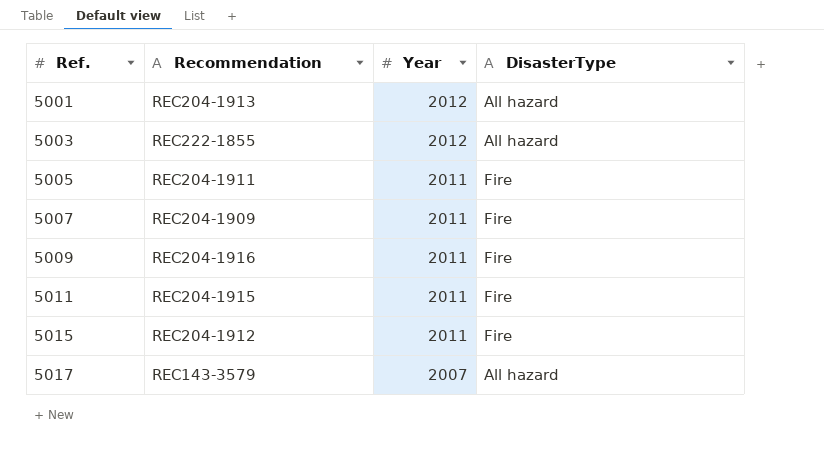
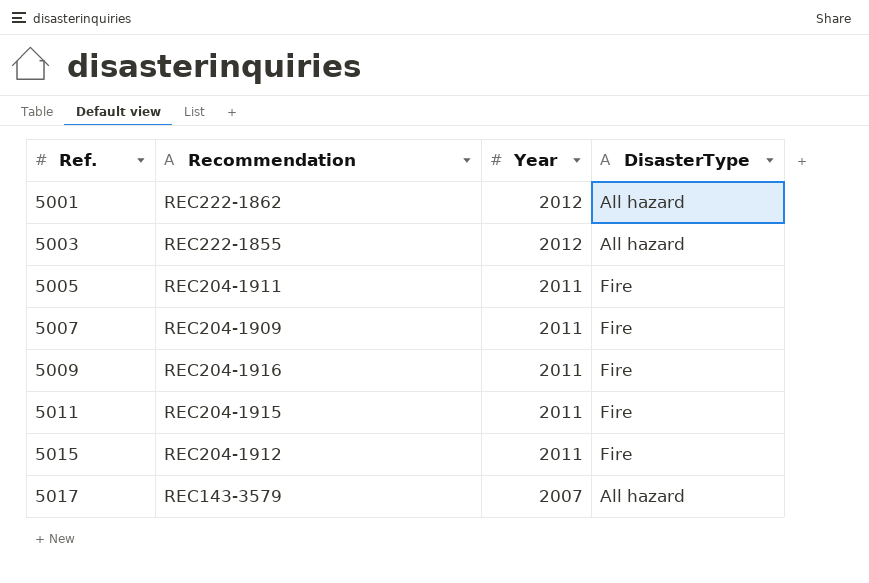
5001 | Recommendation: REC204-1913 -> REC222-1862

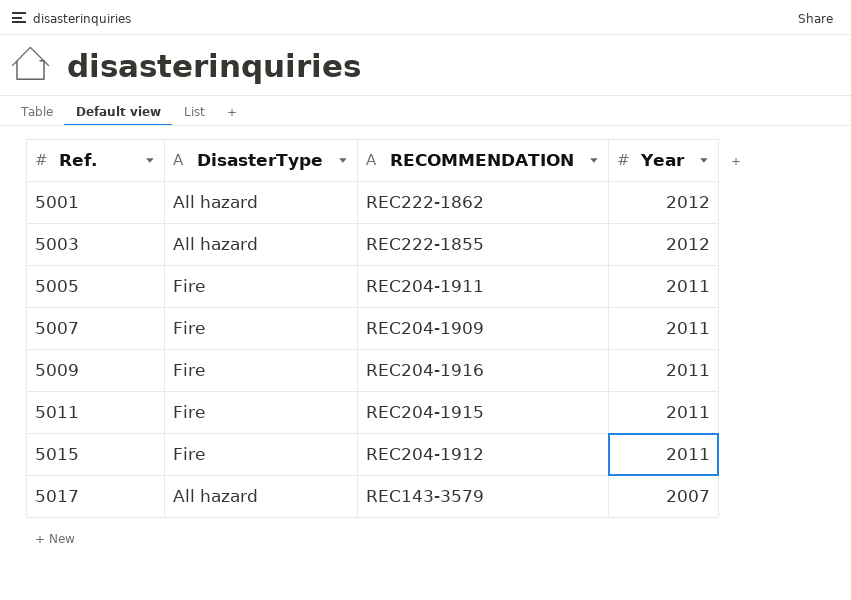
column DisasterType | position: 4 -> 2
column name: Recommendation -> RECOMMENDATION

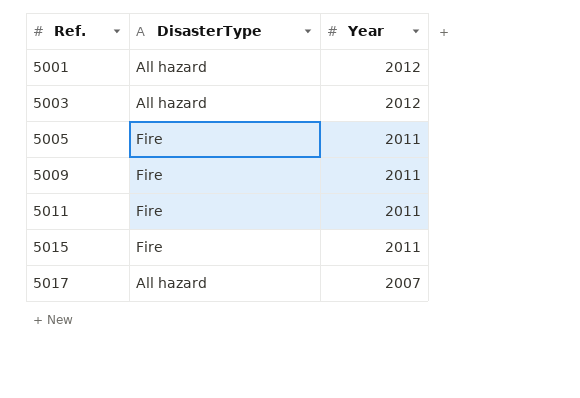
column RECOMMENDATION | position: 3 -> none
row 5007: Fire | REC204-1909 | 2011 -> none

